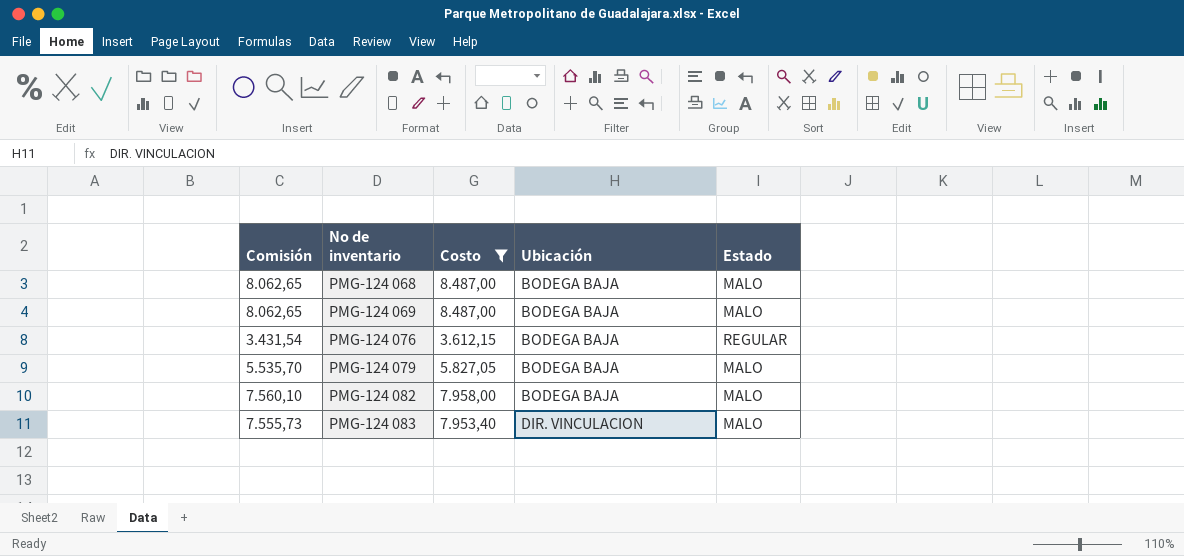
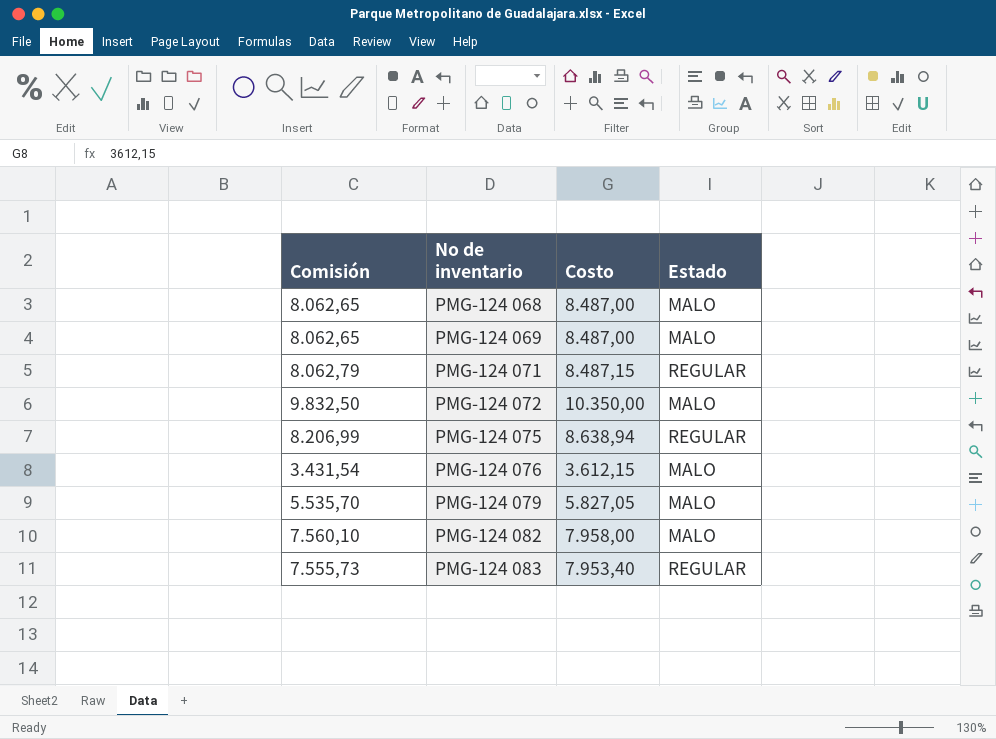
filter: Costo <= 8.487,00 -> none
column Ubicación | position: 4 -> none
PMG-124 076 | Estado: REGULAR -> MALO
PMG-124 083 | Estado: MALO -> REGULAR

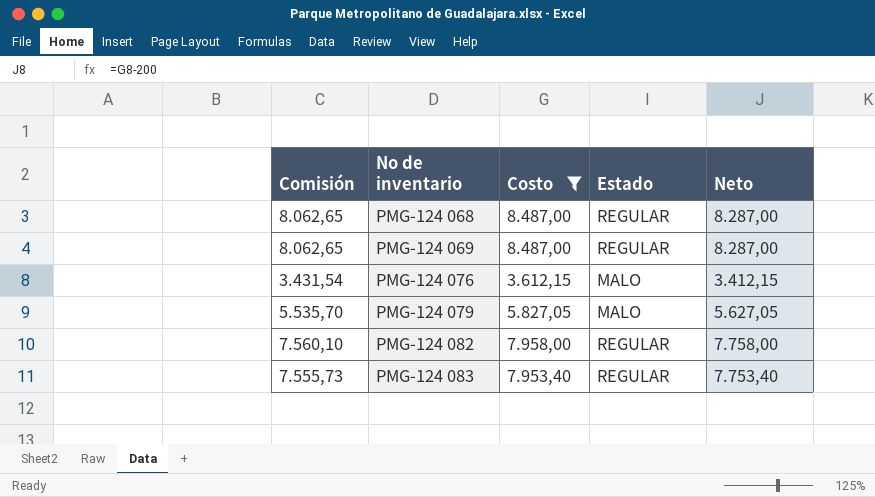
filter: none -> Costo <= 8.487,00
column Neto | formula: none -> [Costo] - 200
PMG-124 068 | Estado: MALO -> REGULAR
PMG-124 069 | Estado: MALO -> REGULAR
PMG-124 082 | Estado: MALO -> REGULAR

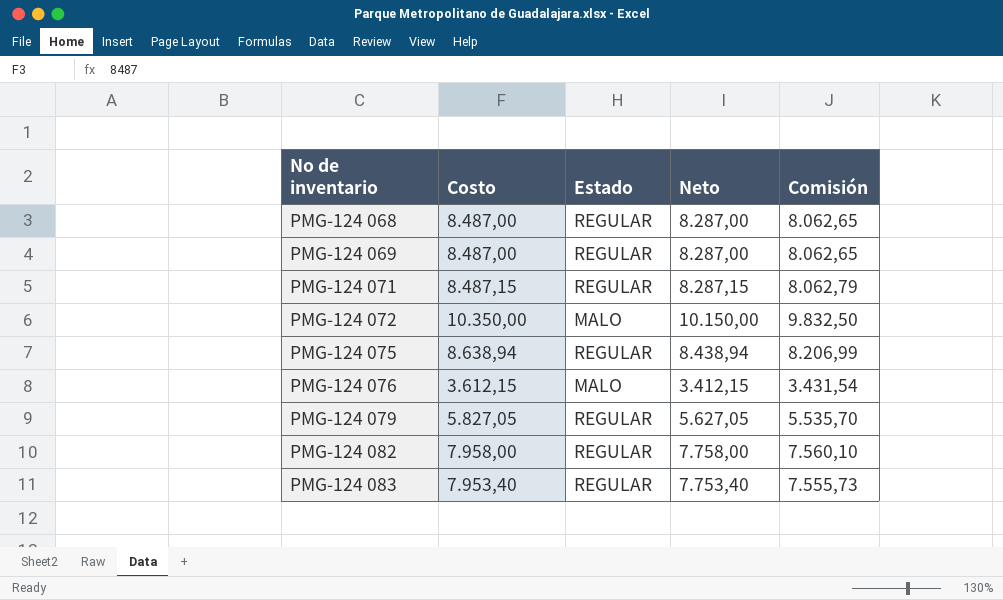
filter: Costo <= 8.487,00 -> none
column Comisión | position: 1 -> 5
PMG-124 079 | Estado: MALO -> REGULAR

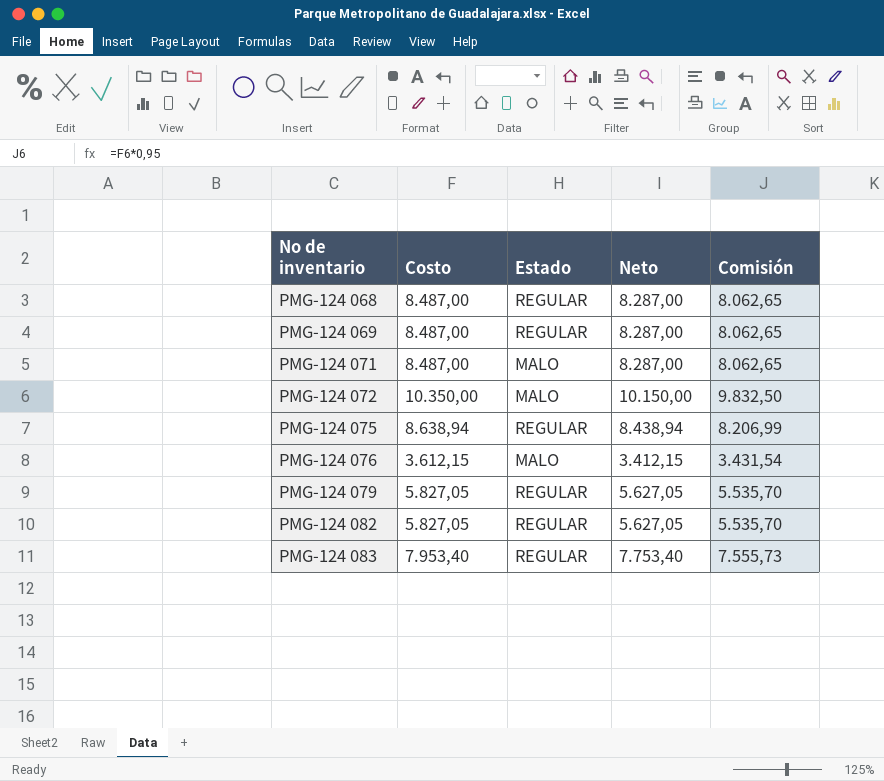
PMG-124 071 | Costo: 8.487,15 -> 8.487,00
PMG-124 071 | Estado: REGULAR -> MALO
PMG-124 071 | Neto: 8.287,15 -> 8.287,00
PMG-124 071 | Comisión: 8.062,79 -> 8.062,65
PMG-124 082 | Costo: 7.958,00 -> 5.827,05
PMG-124 082 | Neto: 7.758,00 -> 5.627,05
PMG-124 082 | Comisión: 7.560,10 -> 5.535,70

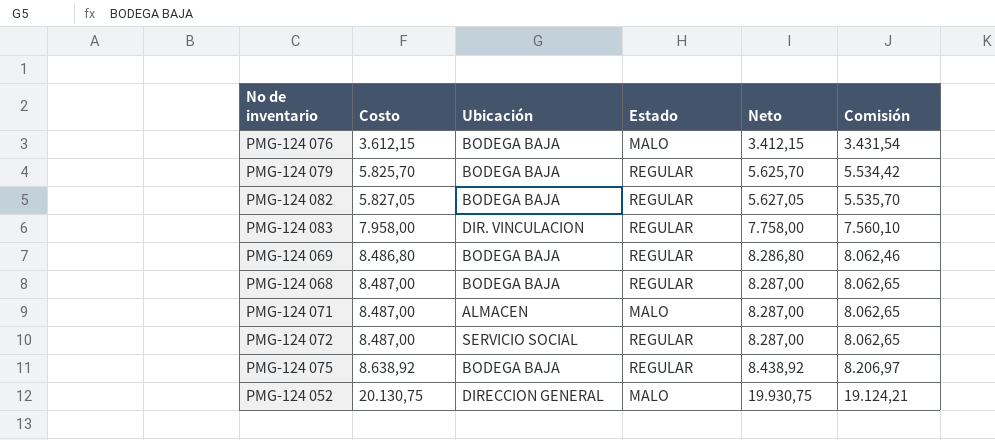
row order: No de inventario ascending -> Costo ascending
column Ubicación | position: none -> 3
PMG-124 079 | Costo: 5.827,05 -> 5.825,70
PMG-124 079 | Neto: 5.627,05 -> 5.625,70
PMG-124 079 | Comisión: 5.535,70 -> 5.534,42
PMG-124 083 | Costo: 7.953,40 -> 7.958,00
PMG-124 083 | Neto: 7.753,40 -> 7.758,00
PMG-124 083 | Comisión: 7.555,73 -> 7.560,10
PMG-124 069 | Costo: 8.487,00 -> 8.486,80
PMG-124 069 | Neto: 8.287,00 -> 8.286,80
PMG-124 069 | Comisión: 8.062,65 -> 8.062,46
PMG-124 072 | Costo: 10.350,00 -> 8.487,00
PMG-124 072 | Estado: MALO -> REGULAR
PMG-124 072 | Neto: 10.150,00 -> 8.287,00
PMG-124 072 | Comisión: 9.832,50 -> 8.062,65
PMG-124 075 | Costo: 8.638,94 -> 8.638,92
PMG-124 075 | Neto: 8.438,94 -> 8.438,92
PMG-124 075 | Comisión: 8.206,99 -> 8.206,97
row PMG-124 052: none -> 20.130,75 | DIRECCION GENERAL | MALO | 19.930,75 | 19.124,21

